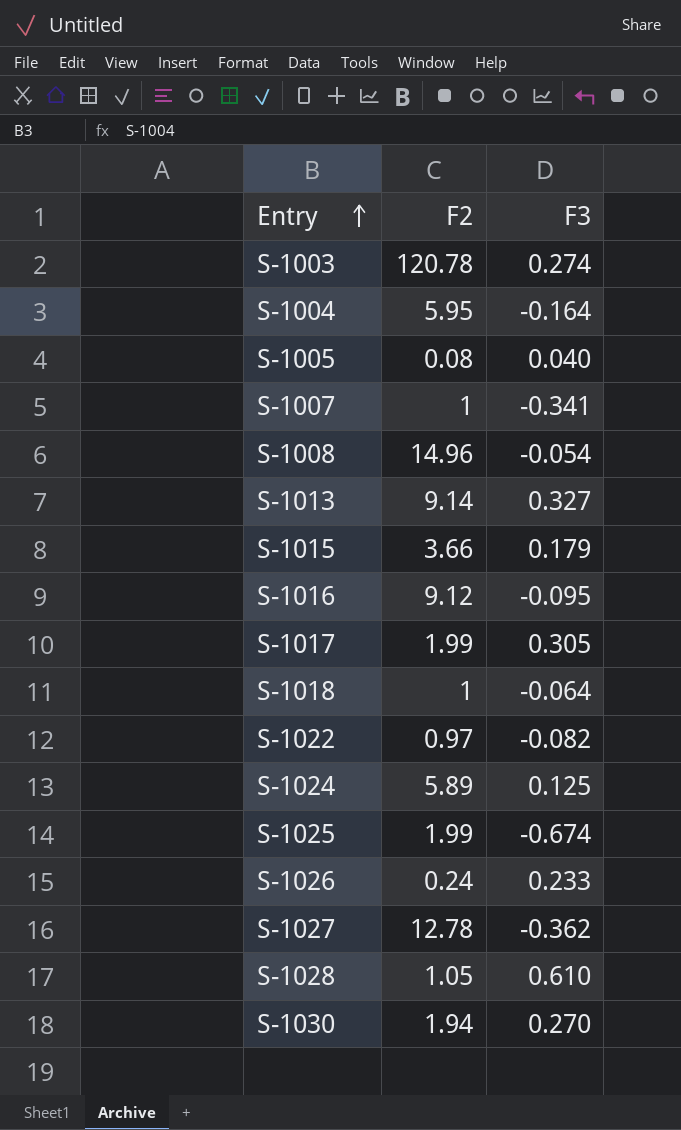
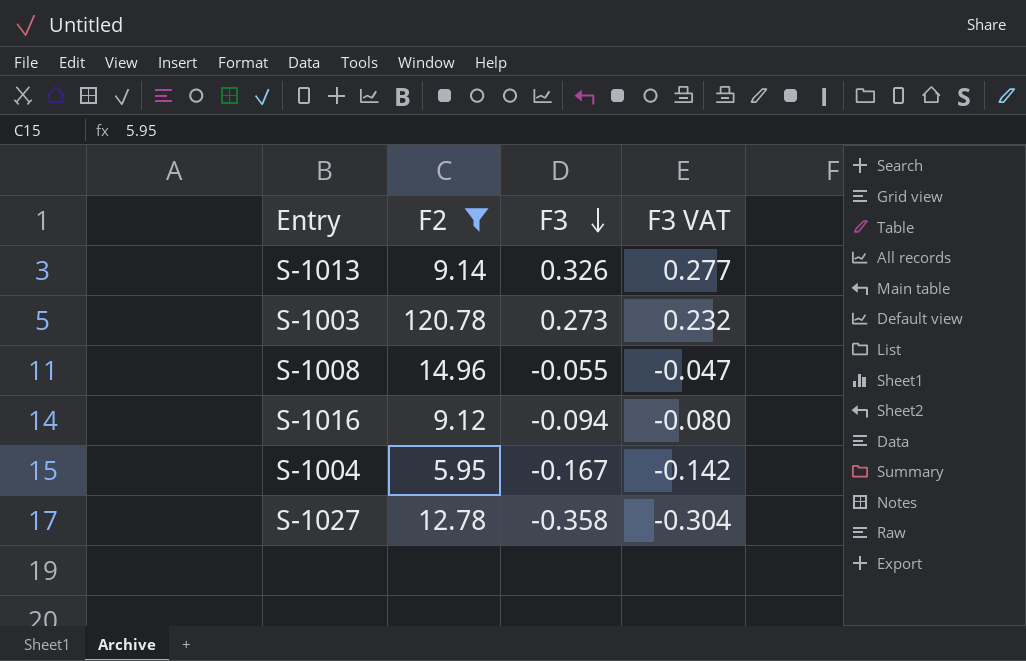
filter: none -> F2 >= 5.95
row order: Entry ascending -> F3 descending
column F3 VAT | formula: none -> [F3] * 0.85
S-1013 | F3: 0.327 -> 0.326
S-1003 | F3: 0.274 -> 0.273
S-1008 | F3: -0.054 -> -0.055
S-1016 | F3: -0.095 -> -0.094
S-1004 | F3: -0.164 -> -0.167
S-1027 | F3: -0.362 -> -0.358

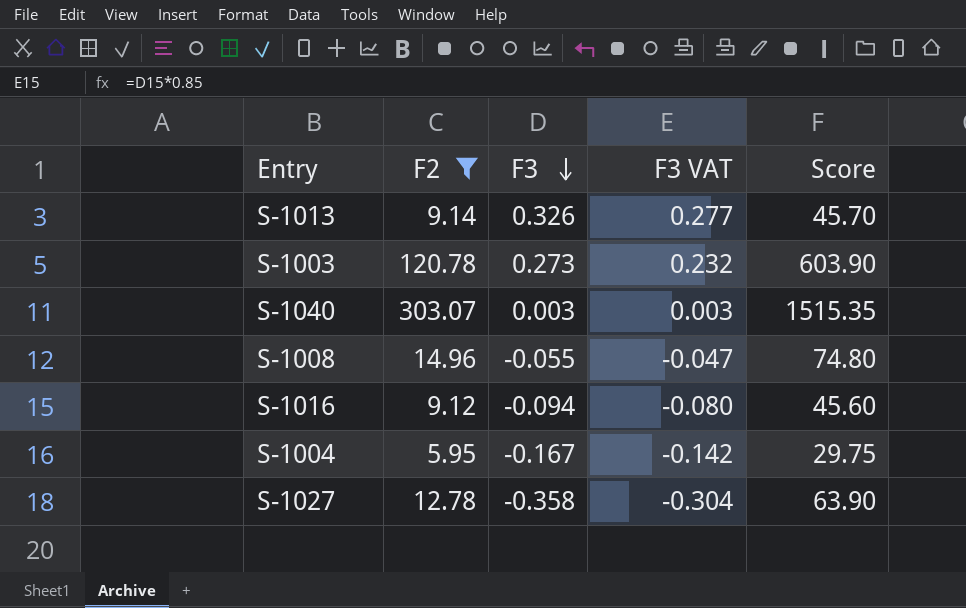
column Score | formula: none -> [F2] * 5
row S-1040: none -> 303.07 | 0.003 | 0.003 | 1515.35

